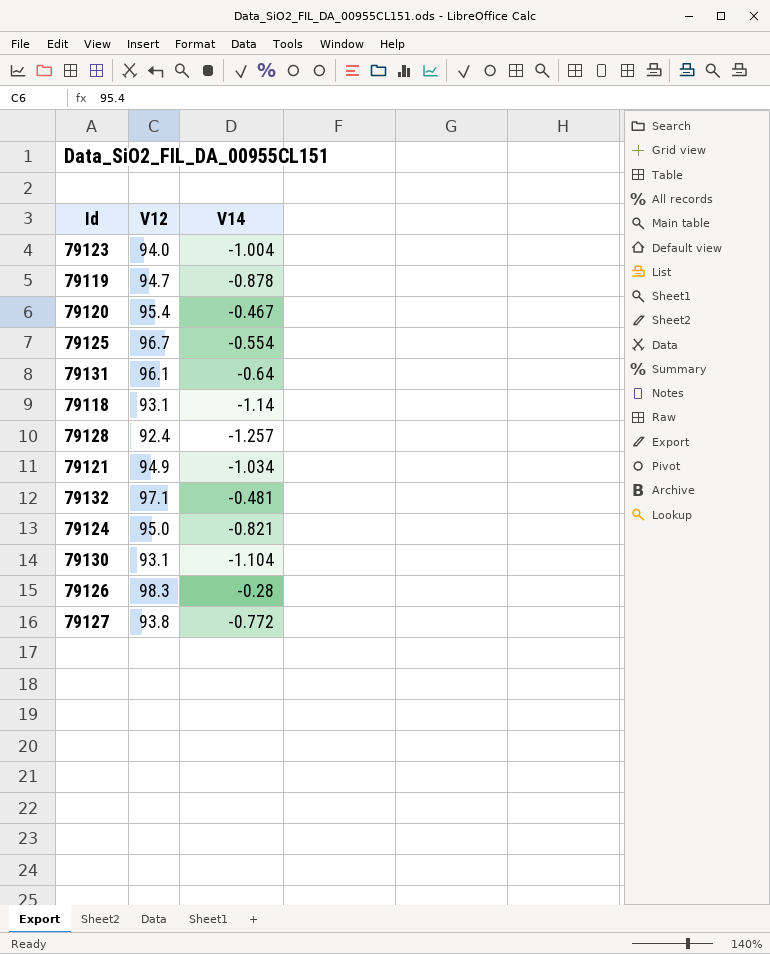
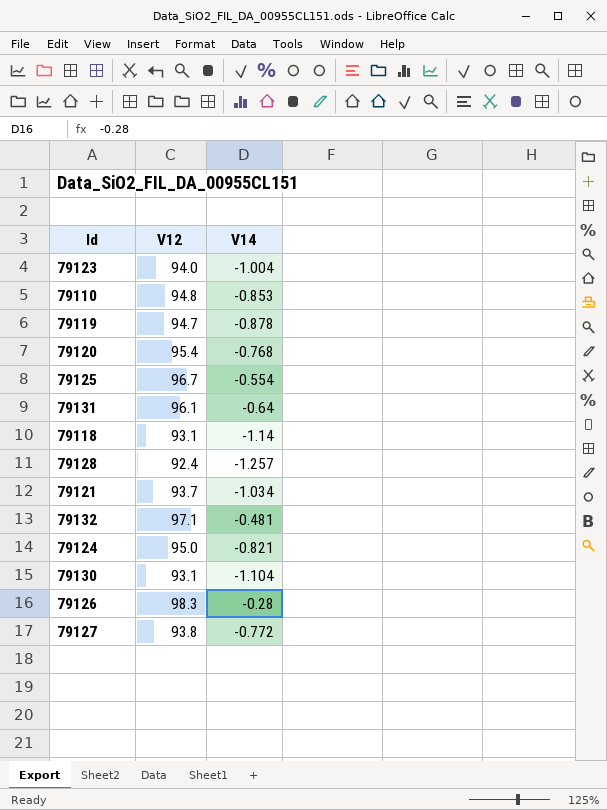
row 79110: none -> 94.8 | -0.853
79120 | V14: -0.467 -> -0.768
79121 | V12: 94.9 -> 93.7

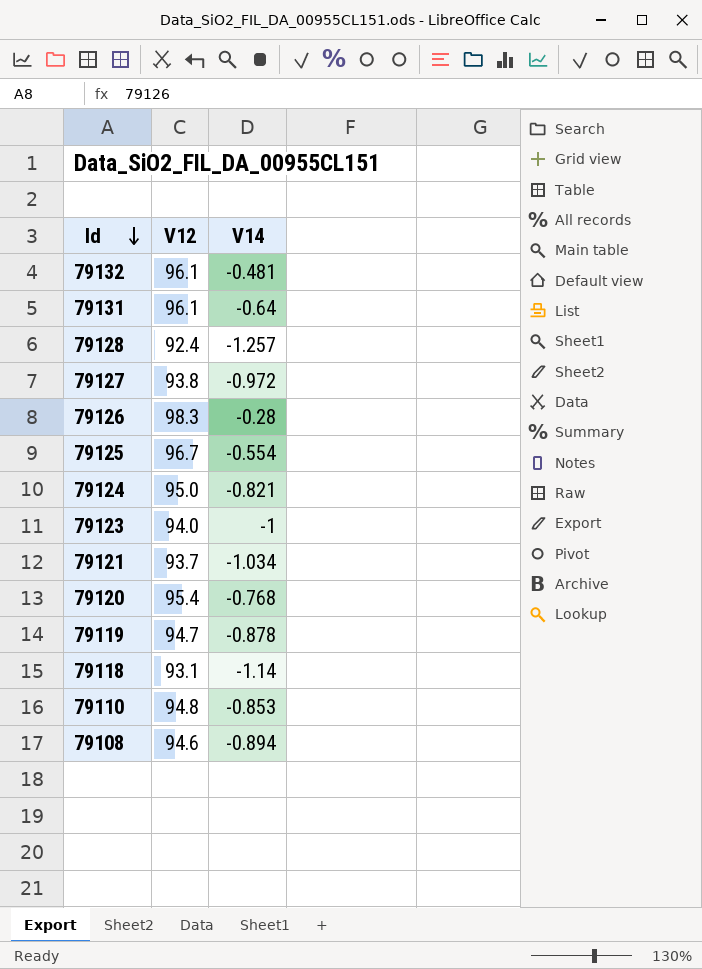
row order: none -> Id descending
row 79130: 93.1 | -1.104 -> none
79132 | V12: 97.1 -> 96.1
79127 | V14: -0.772 -> -0.972
79123 | V14: -1.004 -> -1
row 79108: none -> 94.6 | -0.894

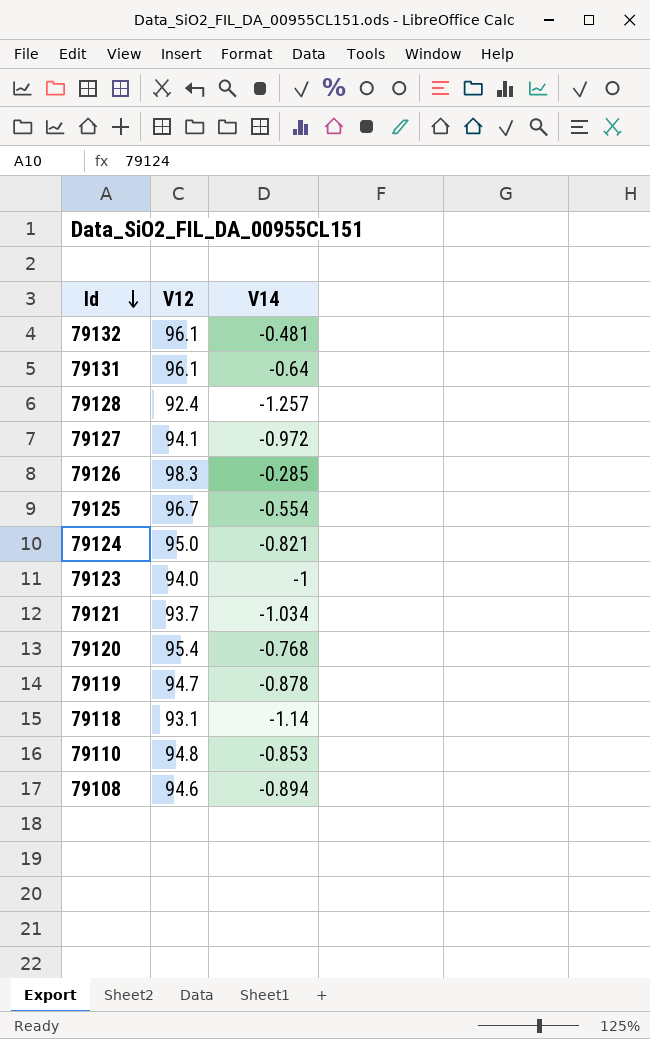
79127 | V12: 93.8 -> 94.1
79126 | V14: -0.28 -> -0.285

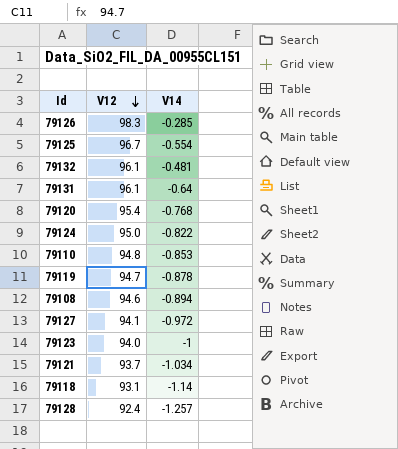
row order: Id descending -> V12 descending
79124 | V14: -0.821 -> -0.822

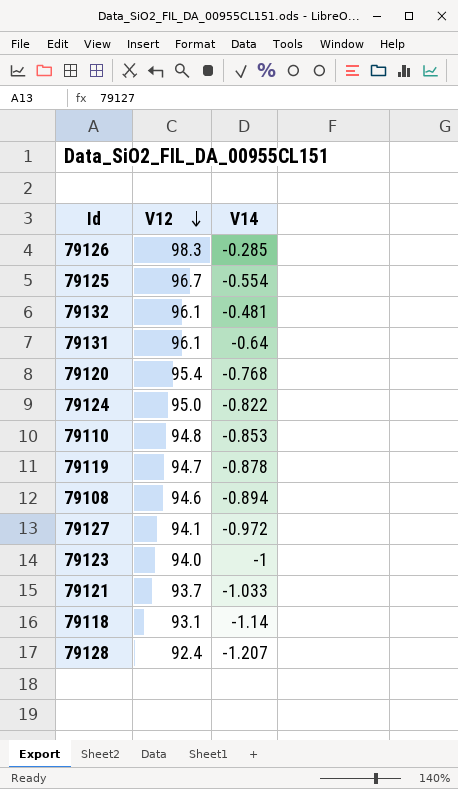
79121 | V14: -1.034 -> -1.033
79128 | V14: -1.257 -> -1.207

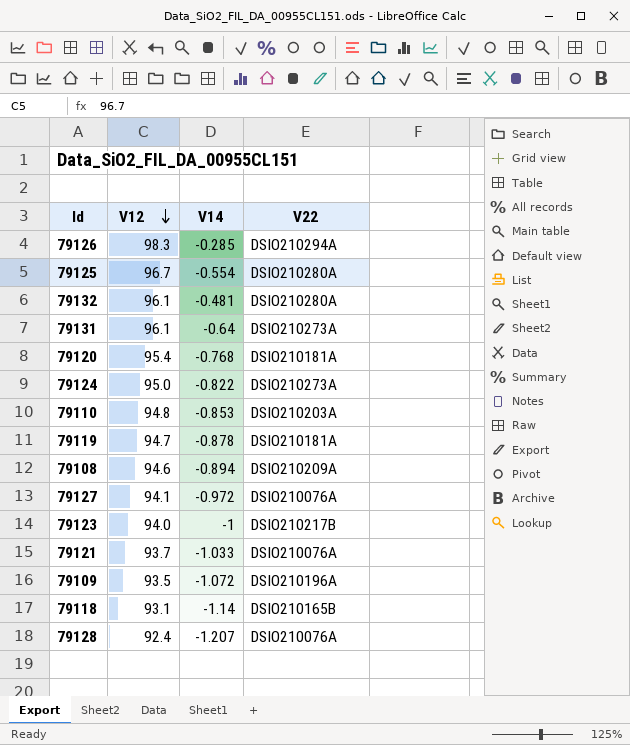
column V22 | position: none -> 4
row 79109: none -> 93.5 | -1.072 | DSIO210196A

